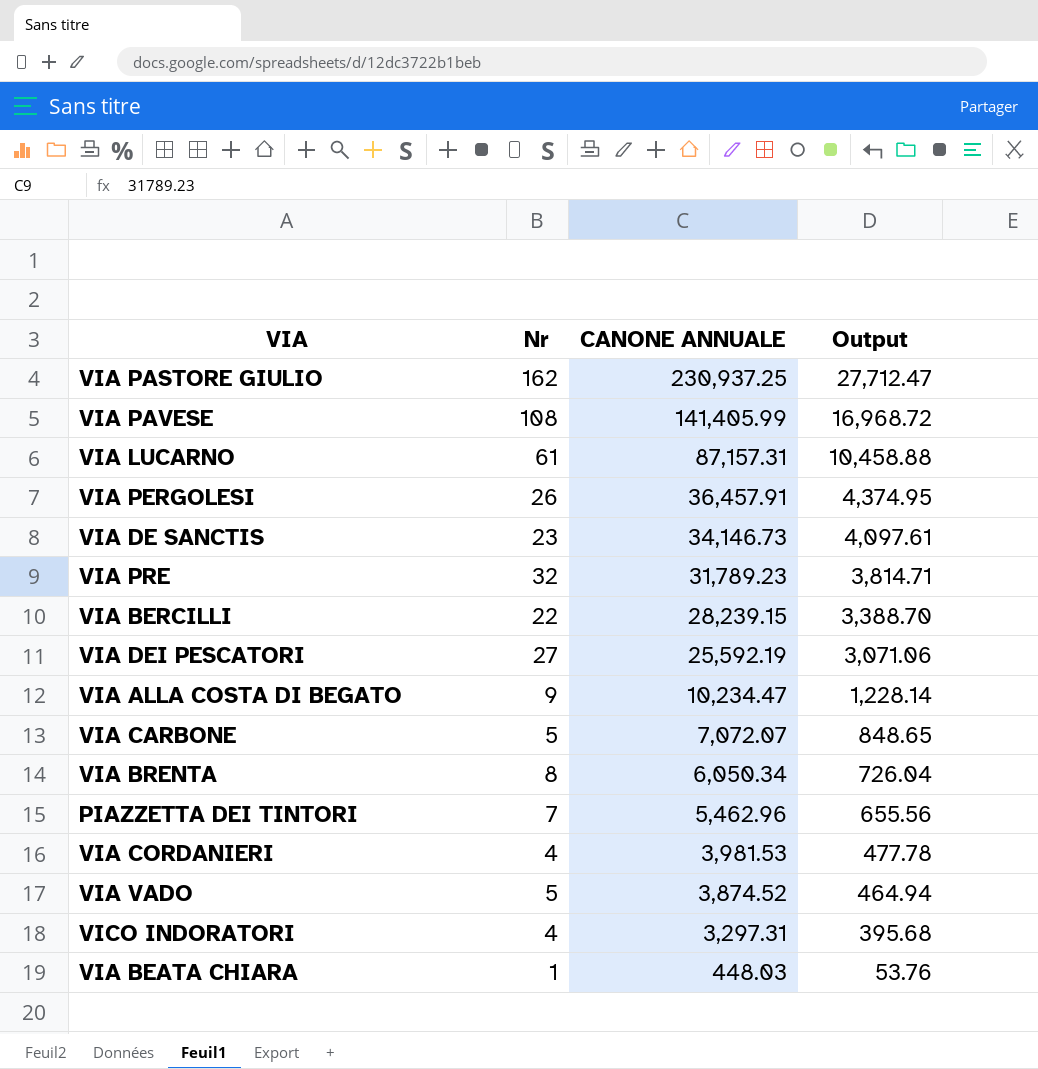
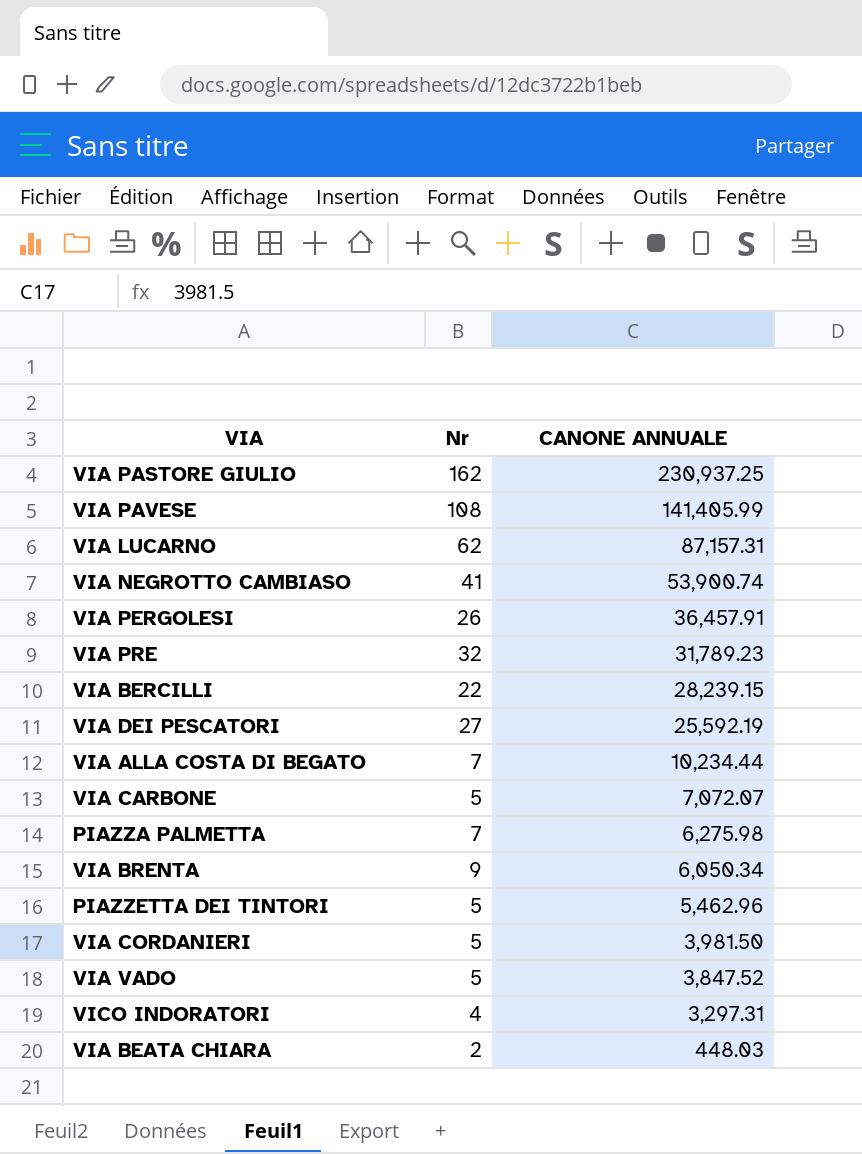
column Output | formula: [CANONE ANNUALE] * 0.12 -> none
row VIA DE SANCTIS: 23 | 34,146.73 | 4,097.61 -> none
VIA LUCARNO | Nr: 61 -> 62
row VIA NEGROTTO CAMBIASO: none -> 41 | 53,900.74
VIA ALLA COSTA DI BEGATO | Nr: 9 -> 7
VIA ALLA COSTA DI BEGATO | CANONE ANNUALE: 10,234.47 -> 10,234.44
row PIAZZA PALMETTA: none -> 7 | 6,275.98
VIA BRENTA | Nr: 8 -> 9
PIAZZETTA DEI TINTORI | Nr: 7 -> 5
VIA CORDANIERI | Nr: 4 -> 5
VIA CORDANIERI | CANONE ANNUALE: 3,981.53 -> 3,981.50
VIA VADO | CANONE ANNUALE: 3,874.52 -> 3,847.52
VIA BEATA CHIARA | Nr: 1 -> 2

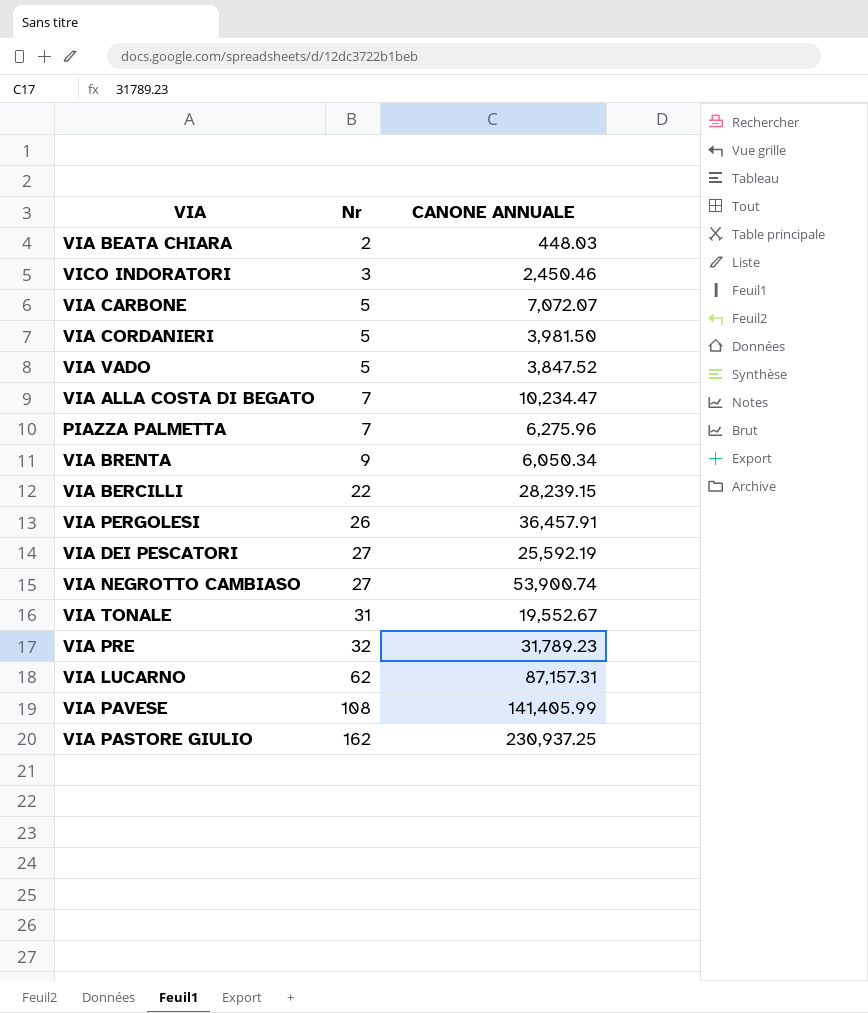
row order: CANONE ANNUALE descending -> Nr ascending
row PIAZZETTA DEI TINTORI: 5 | 5,462.96 -> none
VICO INDORATORI | Nr: 4 -> 3
VICO INDORATORI | CANONE ANNUALE: 3,297.31 -> 2,450.46
VIA ALLA COSTA DI BEGATO | CANONE ANNUALE: 10,234.44 -> 10,234.47
PIAZZA PALMETTA | CANONE ANNUALE: 6,275.98 -> 6,275.96
VIA NEGROTTO CAMBIASO | Nr: 41 -> 27
row VIA TONALE: none -> 31 | 19,552.67

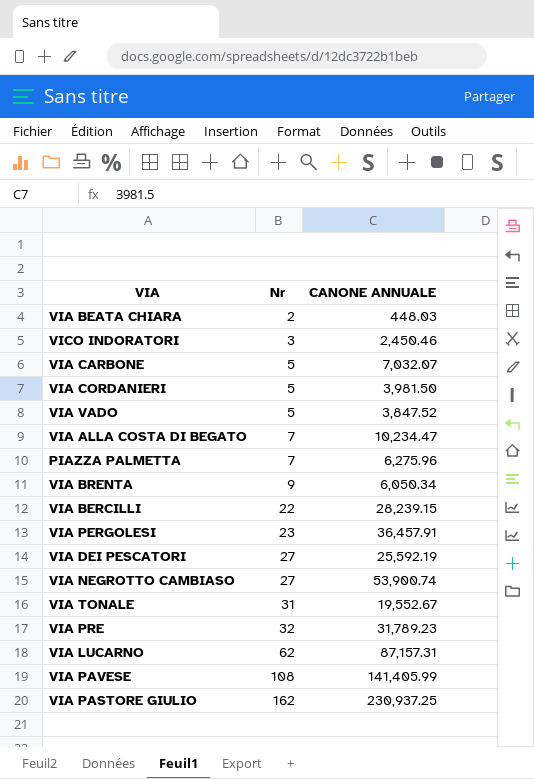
VIA CARBONE | CANONE ANNUALE: 7,072.07 -> 7,032.07
VIA PERGOLESI | Nr: 26 -> 23

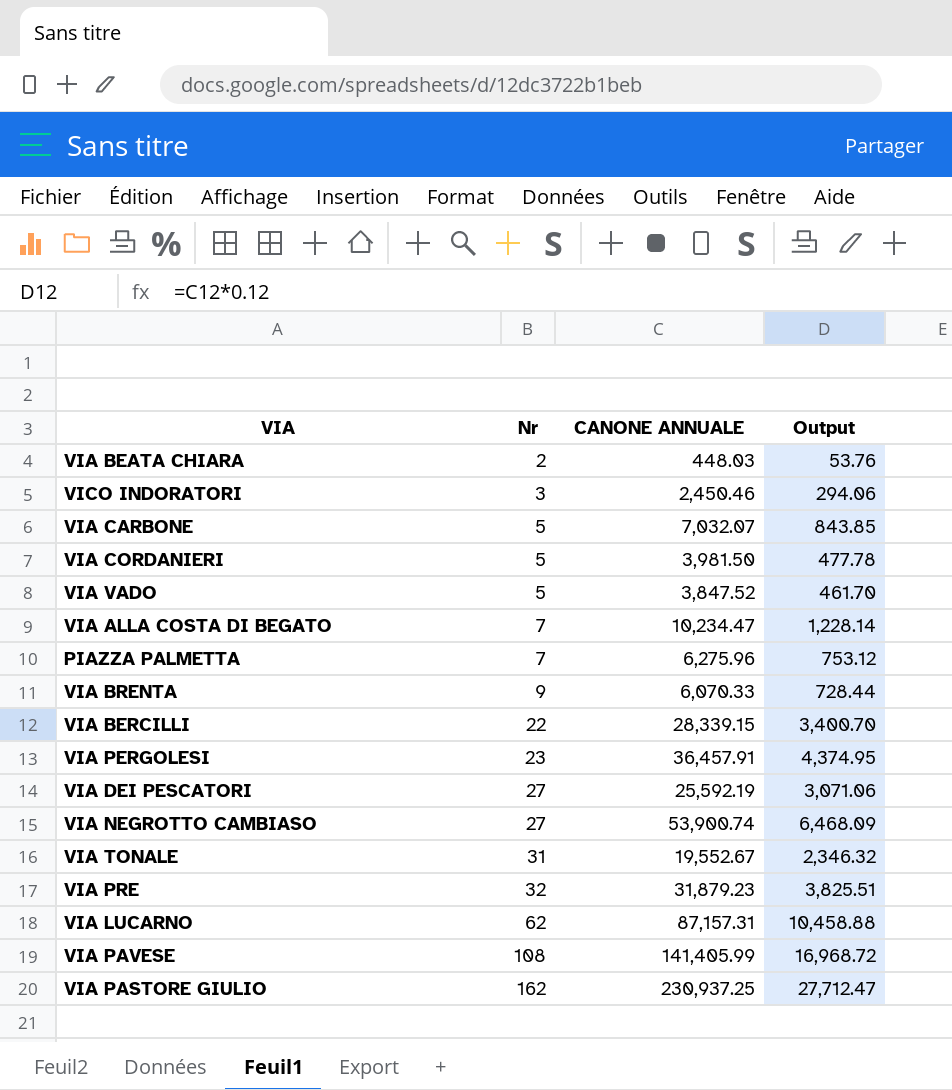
column Output | formula: none -> [CANONE ANNUALE] * 0.12
VIA BRENTA | CANONE ANNUALE: 6,050.34 -> 6,070.33
VIA BERCILLI | CANONE ANNUALE: 28,239.15 -> 28,339.15
VIA PRE | CANONE ANNUALE: 31,789.23 -> 31,879.23

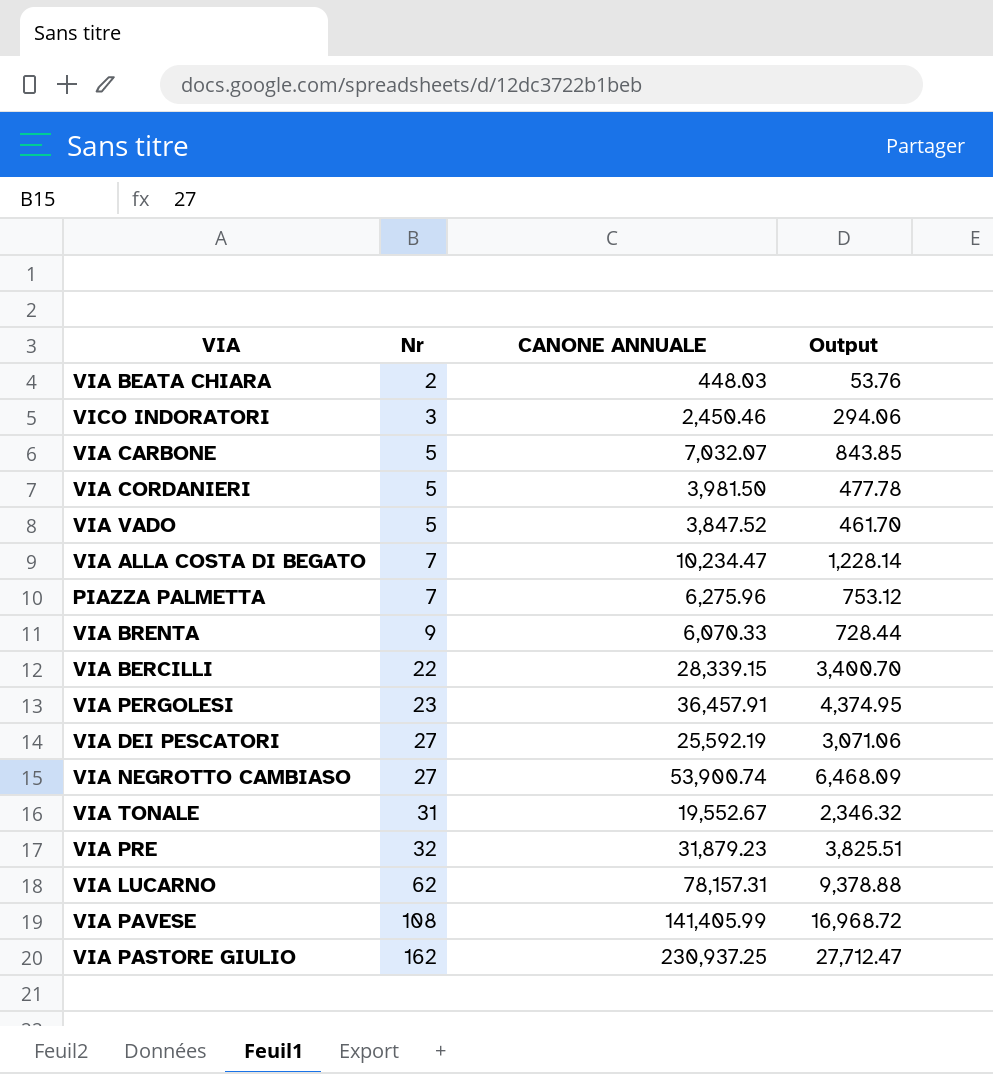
VIA LUCARNO | CANONE ANNUALE: 87,157.31 -> 78,157.31
VIA LUCARNO | Output: 10,458.88 -> 9,378.88

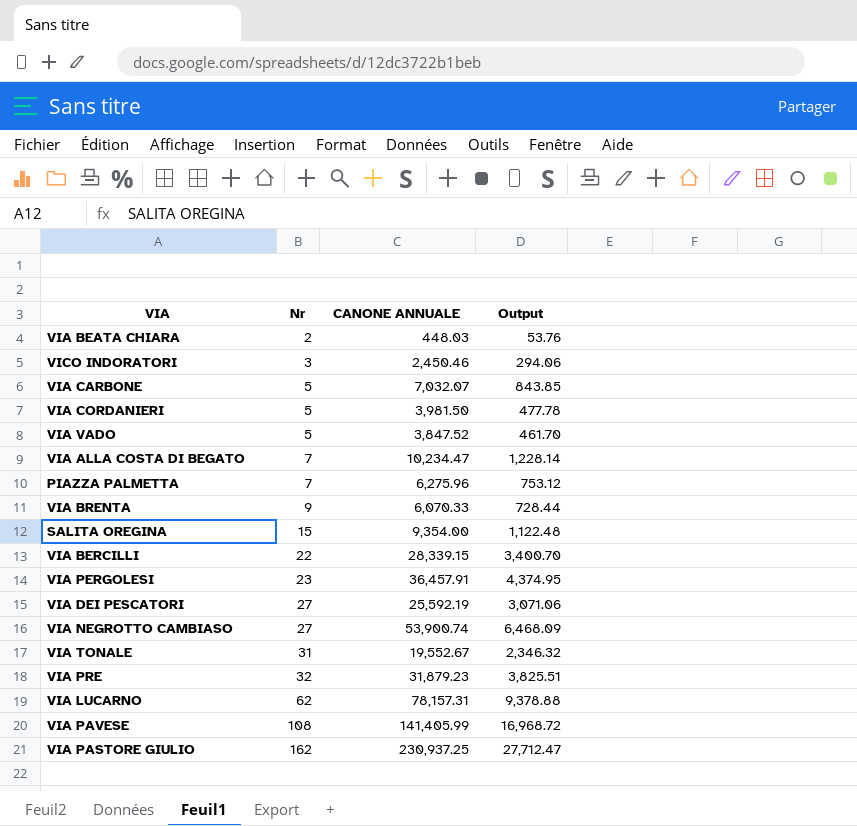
row SALITA OREGINA: none -> 15 | 9,354.00 | 1,122.48

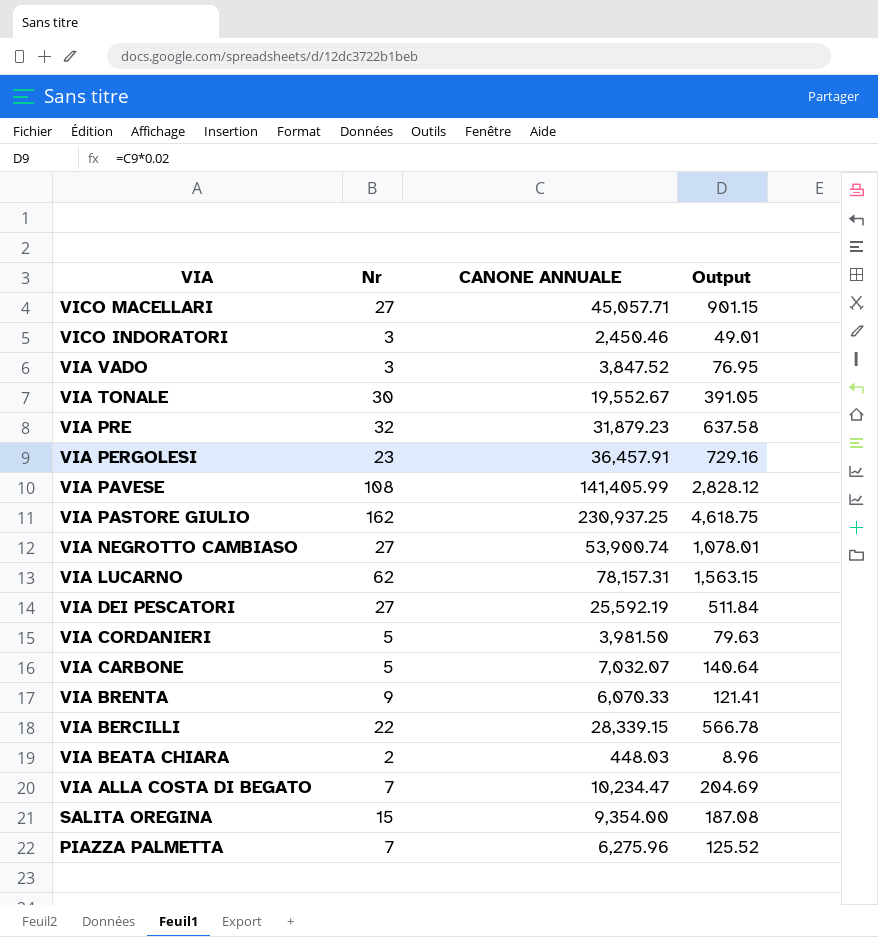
row order: Nr ascending -> VIA descending
column Output | formula: [CANONE ANNUALE] * 0.12 -> [CANONE ANNUALE] * 0.02
row VICO MACELLARI: none -> 27 | 45,057.71 | 901.15
VIA VADO | Nr: 5 -> 3
VIA TONALE | Nr: 31 -> 30

